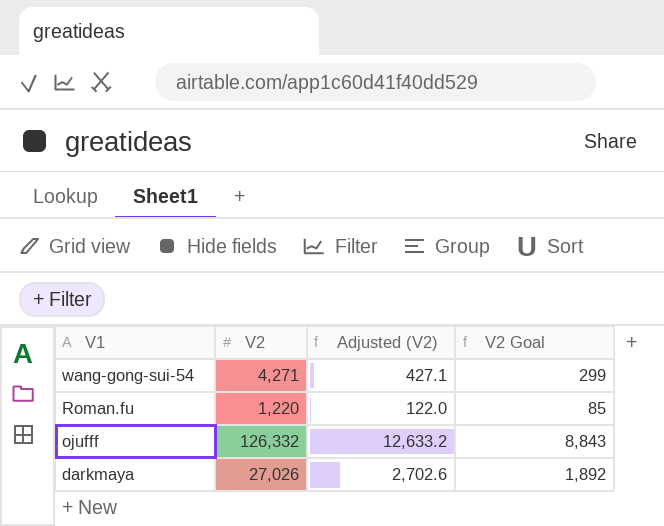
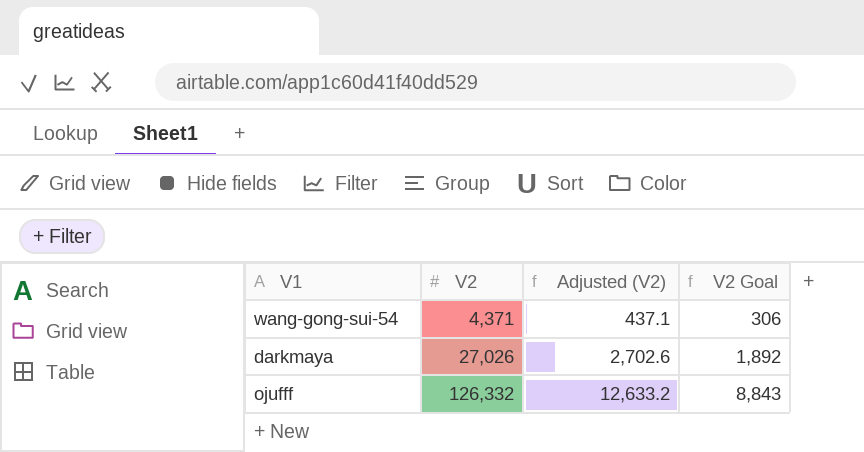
row order: V1 descending -> V2 ascending
row Roman.fu: 1,220 | 122.0 | 85 -> none
wang-gong-sui-54 | V2: 4,271 -> 4,371
wang-gong-sui-54 | Adjusted (V2): 427.1 -> 437.1
wang-gong-sui-54 | V2 Goal: 299 -> 306

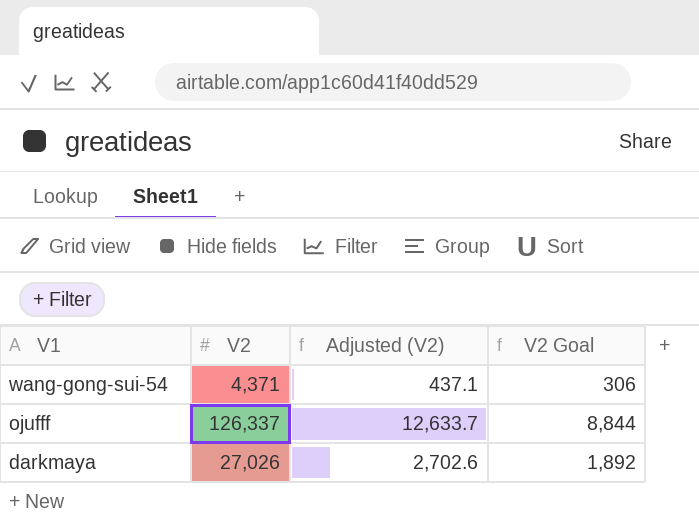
row order: V2 ascending -> V1 descending
ojufff | V2: 126,332 -> 126,337
ojufff | Adjusted (V2): 12,633.2 -> 12,633.7
ojufff | V2 Goal: 8,843 -> 8,844

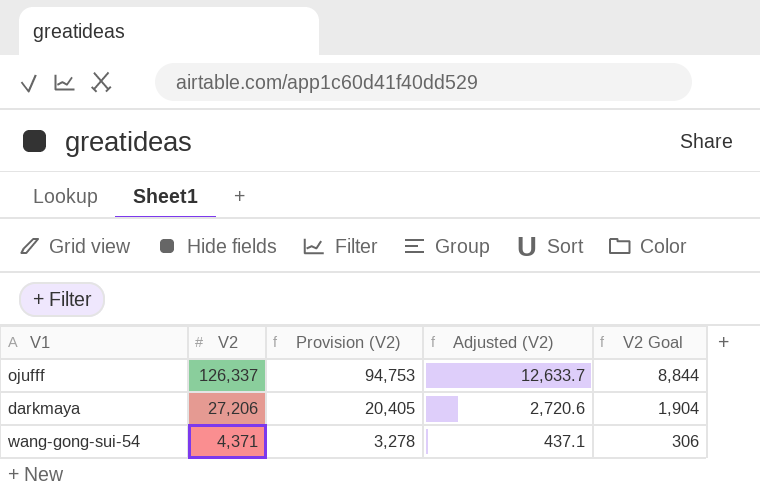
row order: V1 descending -> V2 descending
column Provision (V2) | formula: none -> [V2] * 0.75
darkmaya | V2: 27,026 -> 27,206
darkmaya | Adjusted (V2): 2,702.6 -> 2,720.6
darkmaya | V2 Goal: 1,892 -> 1,904

